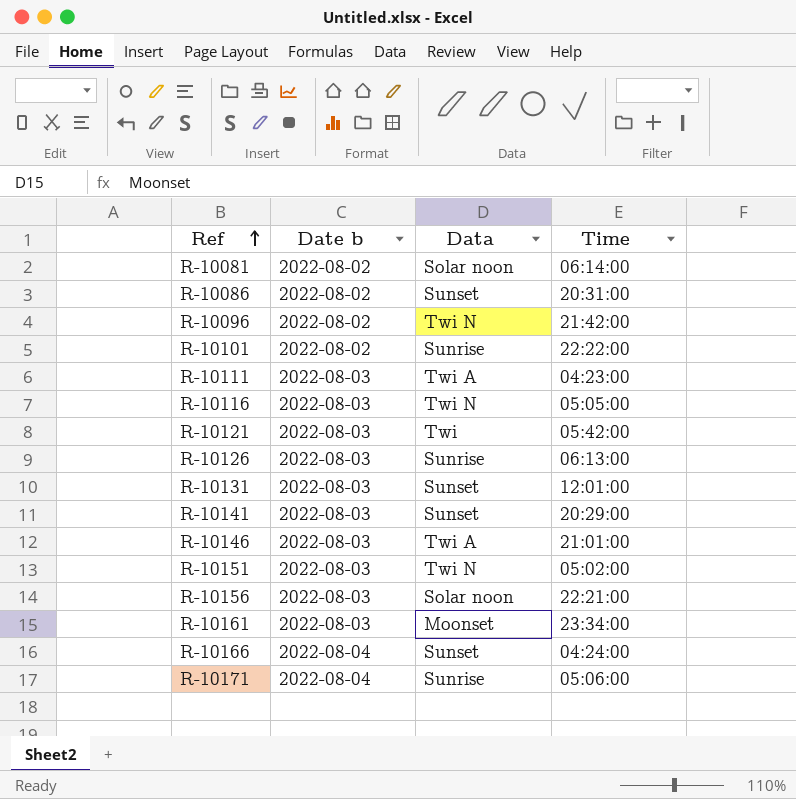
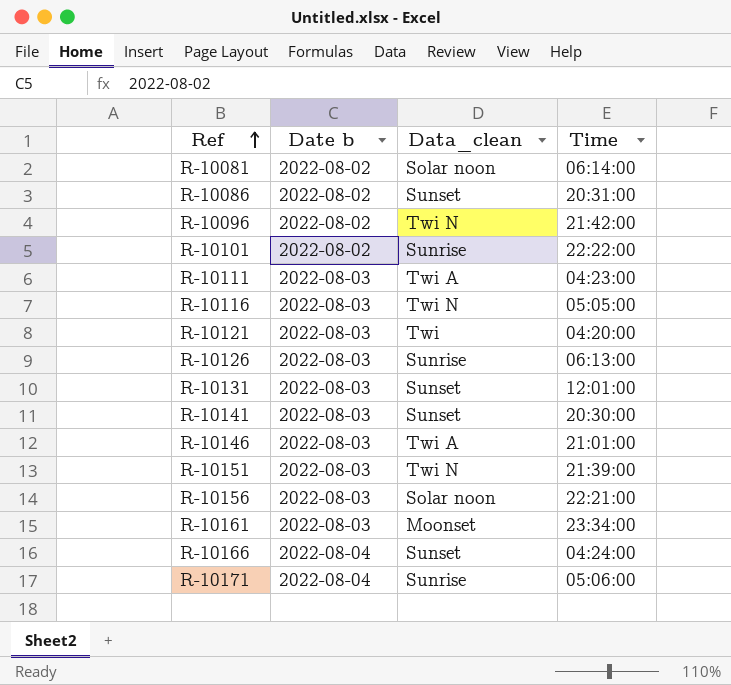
column name: Data -> Data_clean
R-10121 | Time: 05:42:00 -> 04:20:00
R-10141 | Time: 20:29:00 -> 20:30:00
R-10151 | Time: 05:02:00 -> 21:39:00

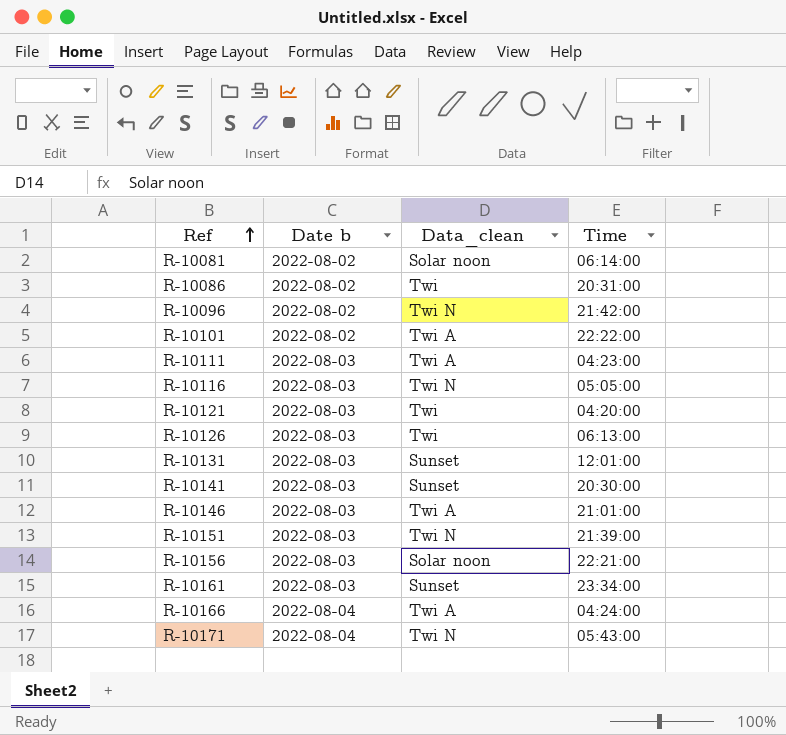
R-10086 | Data_clean: Sunset -> Twi
R-10101 | Data_clean: Sunrise -> Twi A
R-10126 | Data_clean: Sunrise -> Twi
R-10161 | Data_clean: Moonset -> Sunset
R-10166 | Data_clean: Sunset -> Twi A
R-10171 | Data_clean: Sunrise -> Twi N
R-10171 | Time: 05:06:00 -> 05:43:00

